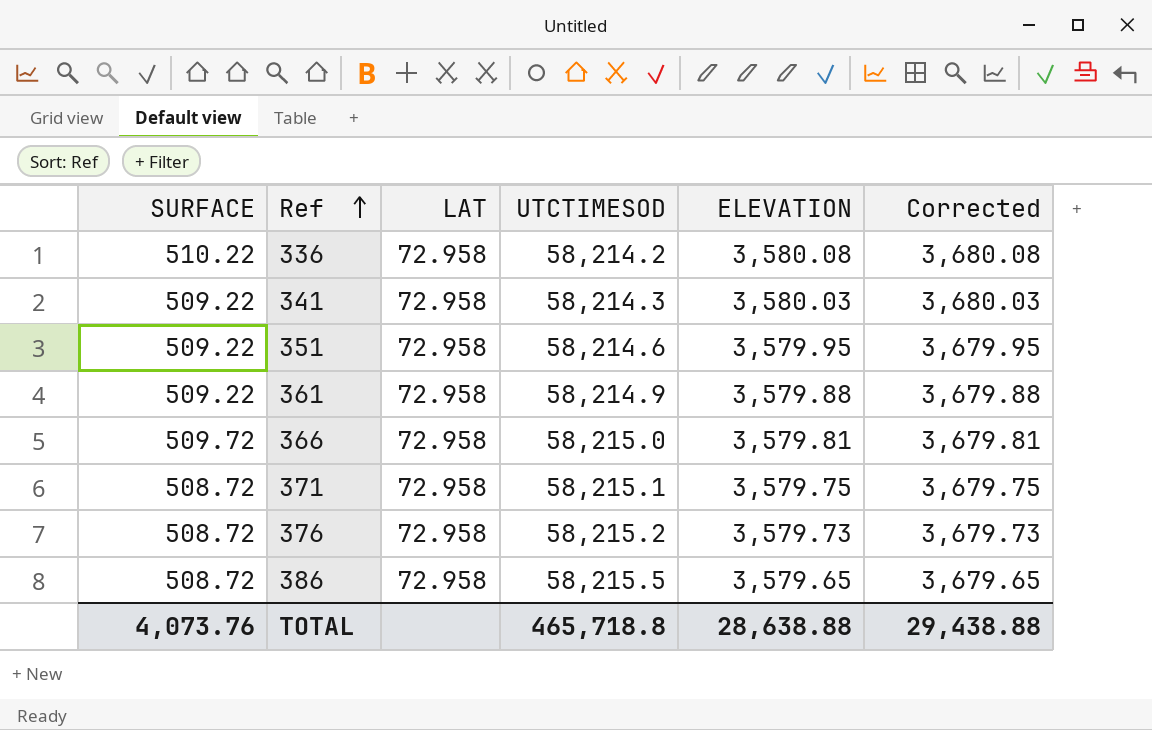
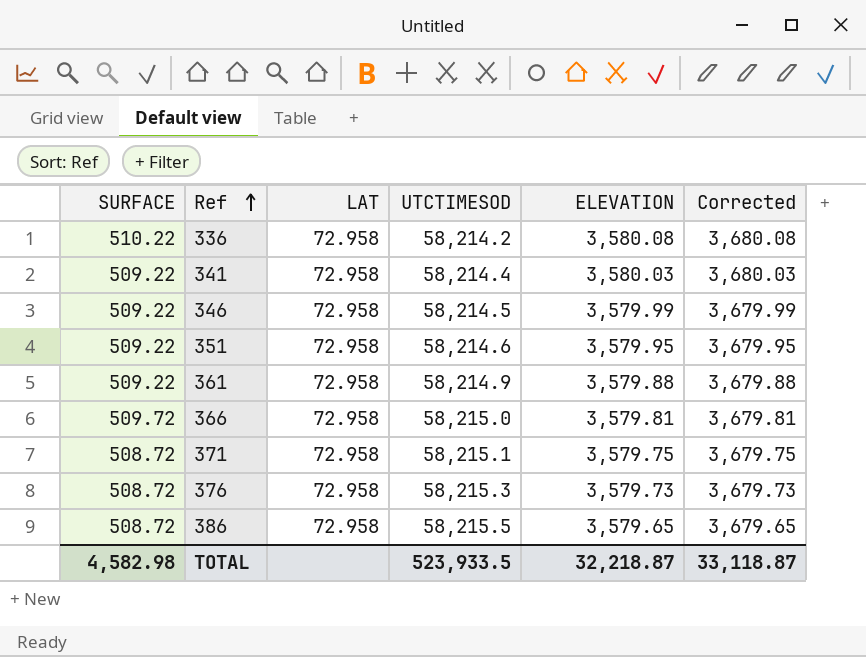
341 | UTCTIMESOD: 58,214.3 -> 58,214.4
row 346: none -> 509.22 | 72.958 | 58,214.5 | 3,579.99 | 3,679.99
376 | UTCTIMESOD: 58,215.2 -> 58,215.3
TOTAL | SURFACE: 4,073.76 -> 4,582.98
TOTAL | UTCTIMESOD: 465,718.8 -> 523,933.5
TOTAL | ELEVATION: 28,638.88 -> 32,218.87
TOTAL | Corrected: 29,438.88 -> 33,118.87

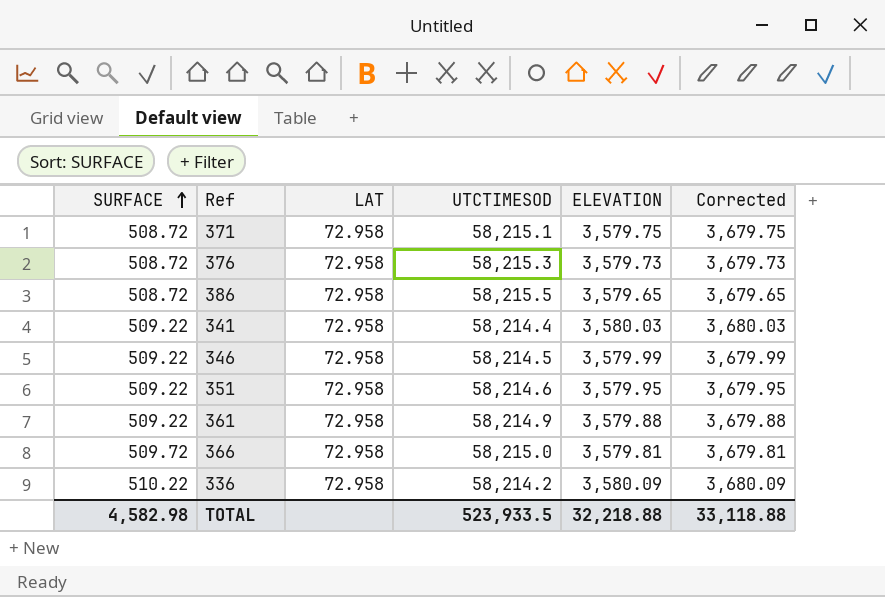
row order: Ref ascending -> SURFACE ascending
336 | ELEVATION: 3,580.08 -> 3,580.09
336 | Corrected: 3,680.08 -> 3,680.09
TOTAL | ELEVATION: 32,218.87 -> 32,218.88
TOTAL | Corrected: 33,118.87 -> 33,118.88

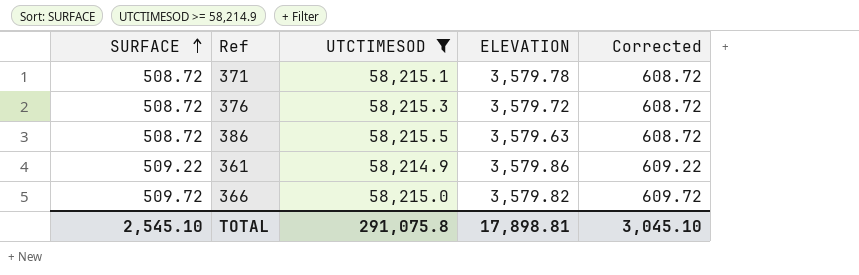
filter: none -> UTCTIMESOD >= 58,214.9
column LAT | position: 3 -> none
column Corrected | formula: [ELEVATION] + 100 -> [SURFACE] + 100
371 | ELEVATION: 3,579.75 -> 3,579.78
376 | ELEVATION: 3,579.73 -> 3,579.72
386 | ELEVATION: 3,579.65 -> 3,579.63
361 | ELEVATION: 3,579.88 -> 3,579.86
366 | ELEVATION: 3,579.81 -> 3,579.82
TOTAL | SURFACE: 4,582.98 -> 2,545.10
TOTAL | UTCTIMESOD: 523,933.5 -> 291,075.8
TOTAL | ELEVATION: 32,218.88 -> 17,898.81
TOTAL | Corrected: 33,118.88 -> 3,045.10

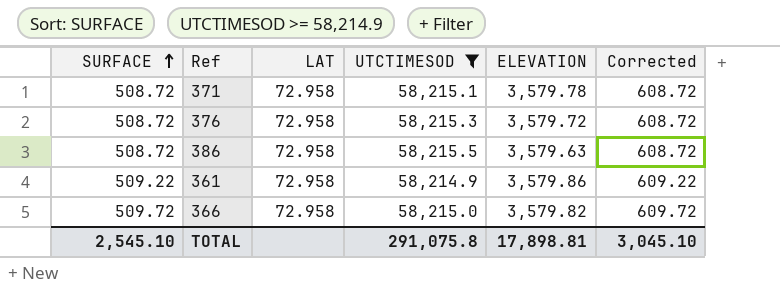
column LAT | position: none -> 3

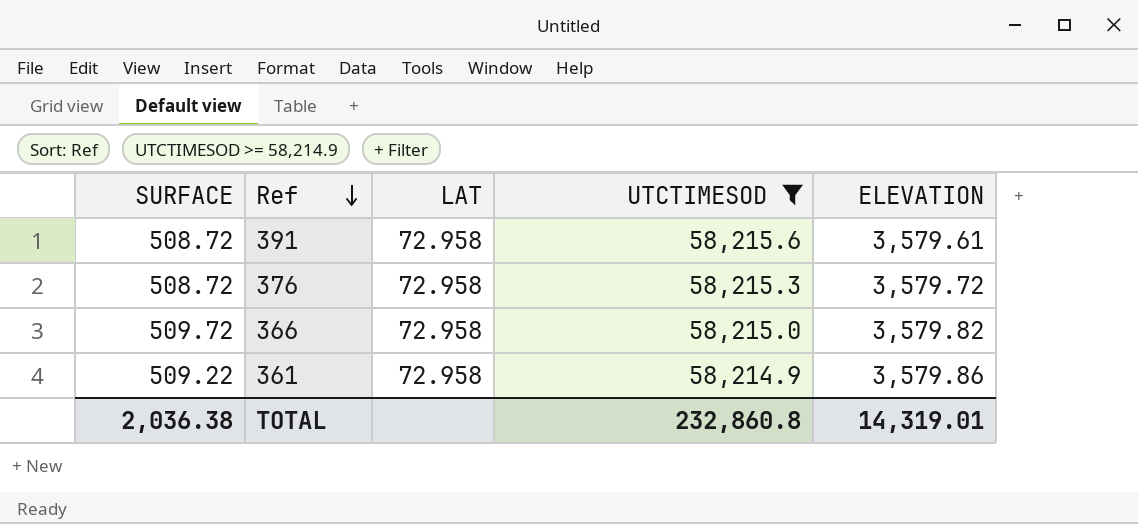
row order: SURFACE ascending -> Ref descending
column Corrected | formula: [SURFACE] + 100 -> none
row 371: 508.72 | 72.958 | 58,215.1 | 3,579.78 | 608.72 -> none
row 386: 508.72 | 72.958 | 58,215.5 | 3,579.63 | 608.72 -> none
row 391: none -> 508.72 | 72.958 | 58,215.6 | 3,579.61
TOTAL | SURFACE: 2,545.10 -> 2,036.38
TOTAL | UTCTIMESOD: 291,075.8 -> 232,860.8
TOTAL | ELEVATION: 17,898.81 -> 14,319.01

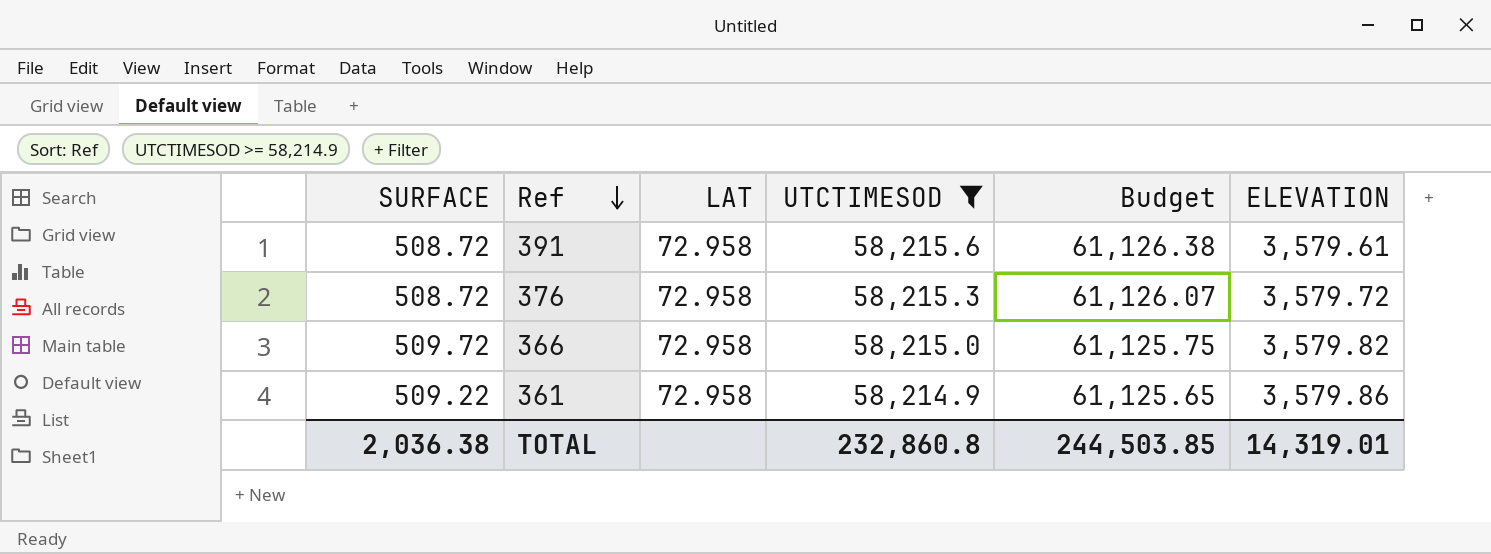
column Budget | formula: none -> [UTCTIMESOD] * 1.05

